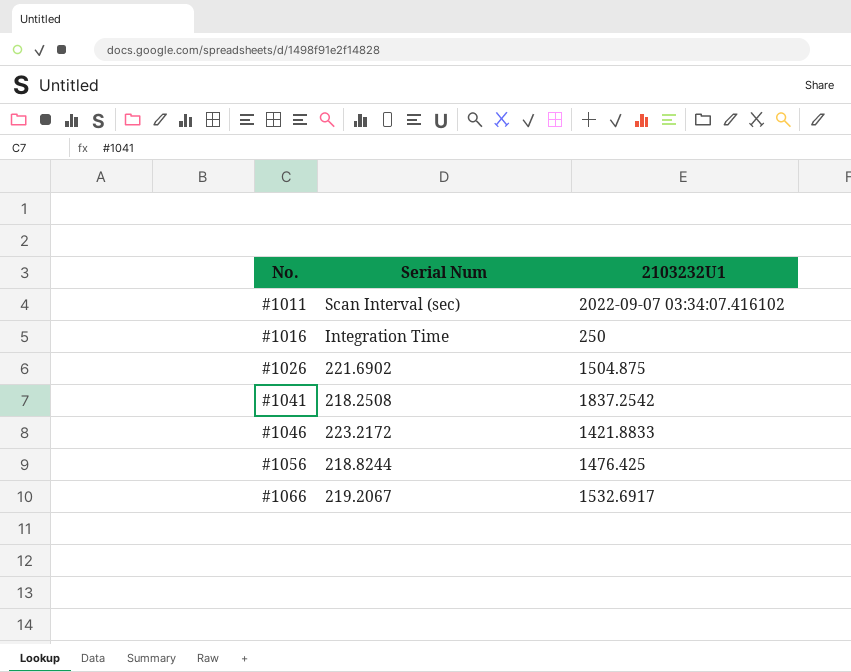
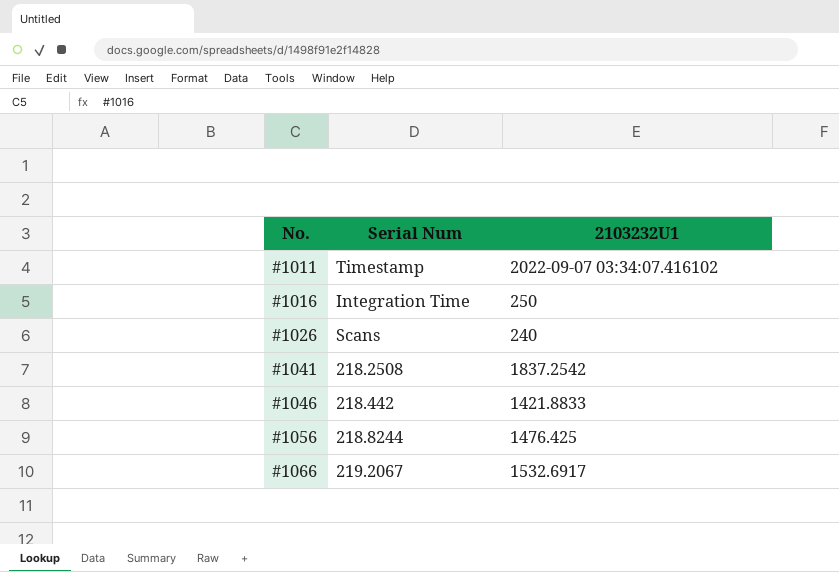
#1011 | Serial Num: Scan Interval (sec) -> Timestamp
#1026 | Serial Num: 221.6902 -> Scans
#1026 | 2103232U1: 1504.875 -> 240
#1046 | Serial Num: 223.2172 -> 218.442

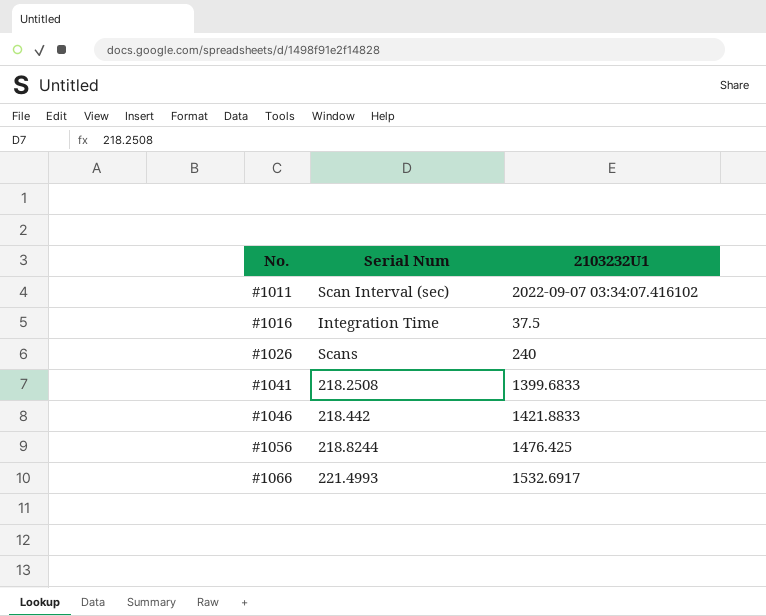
#1011 | Serial Num: Timestamp -> Scan Interval (sec)
#1016 | 2103232U1: 250 -> 37.5
#1041 | 2103232U1: 1837.2542 -> 1399.6833
#1066 | Serial Num: 219.2067 -> 221.4993

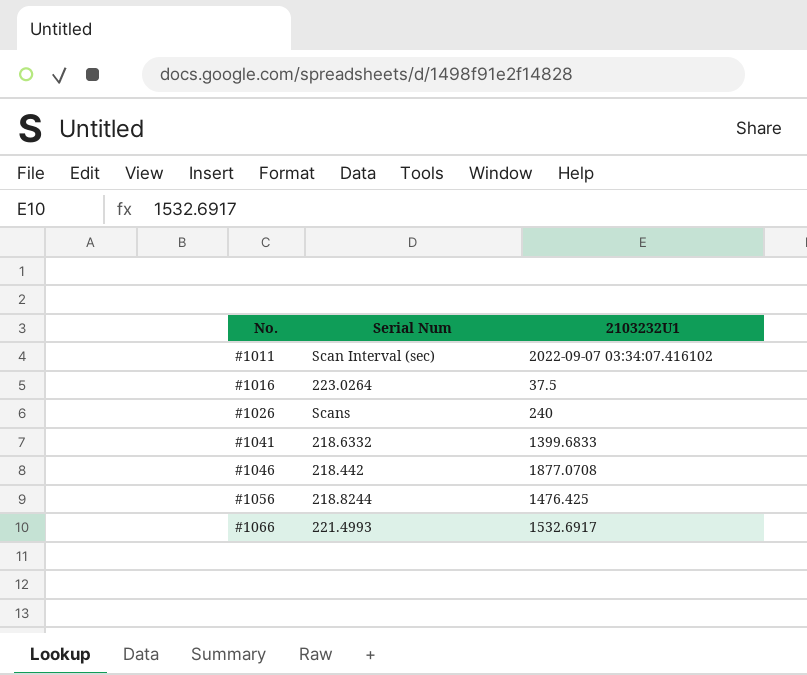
#1016 | Serial Num: Integration Time -> 223.0264
#1041 | Serial Num: 218.2508 -> 218.6332
#1046 | 2103232U1: 1421.8833 -> 1877.0708

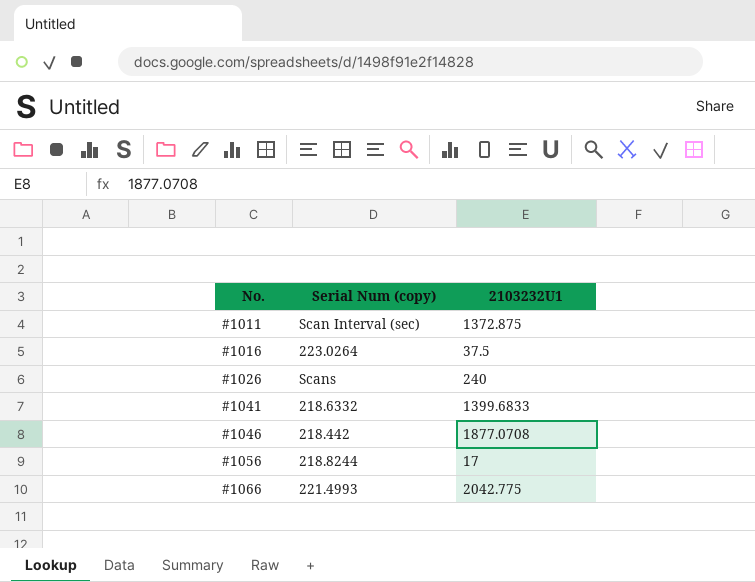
column name: Serial Num -> Serial Num (copy)
#1011 | 2103232U1: 2022-09-07 03:34:07.416102 -> 1372.875
#1056 | 2103232U1: 1476.425 -> 17
#1066 | 2103232U1: 1532.6917 -> 2042.775

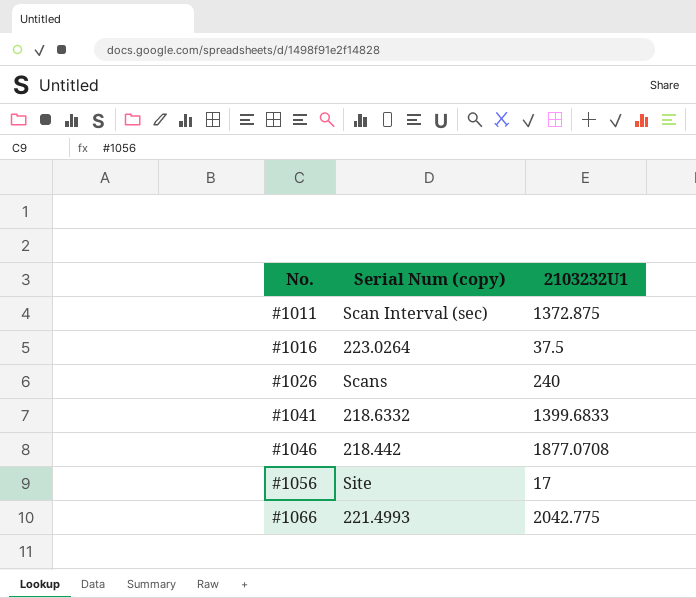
#1056 | Serial Num (copy): 218.8244 -> Site

